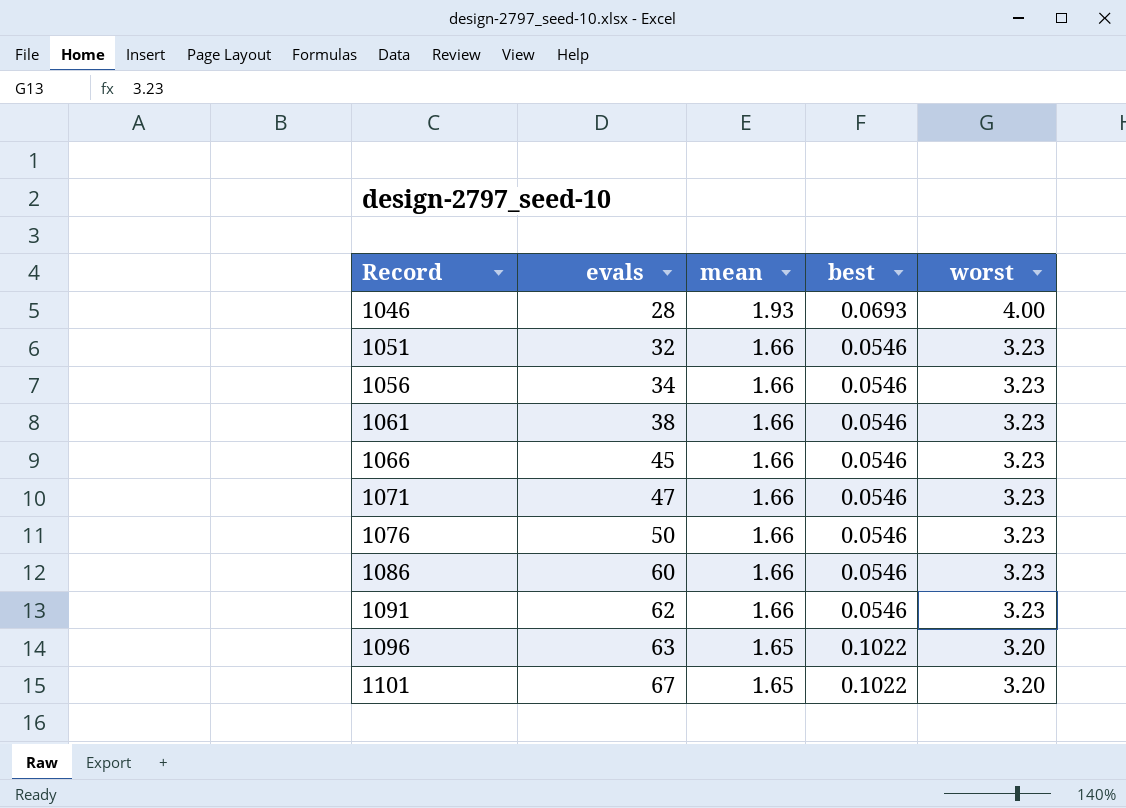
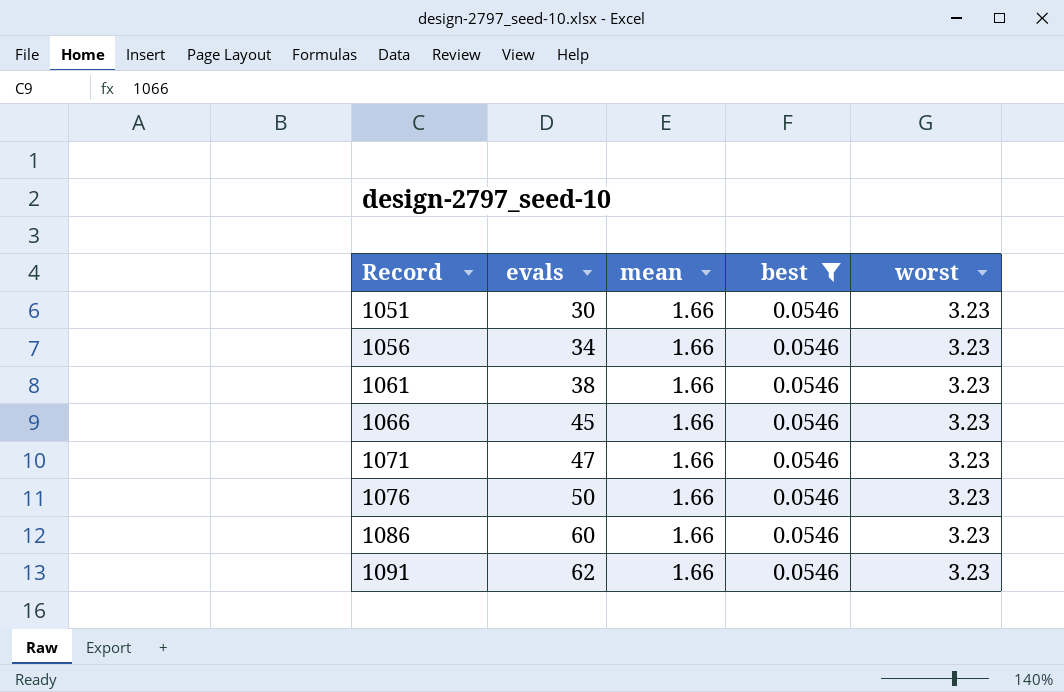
filter: none -> best = 0.0546
1051 | evals: 32 -> 30

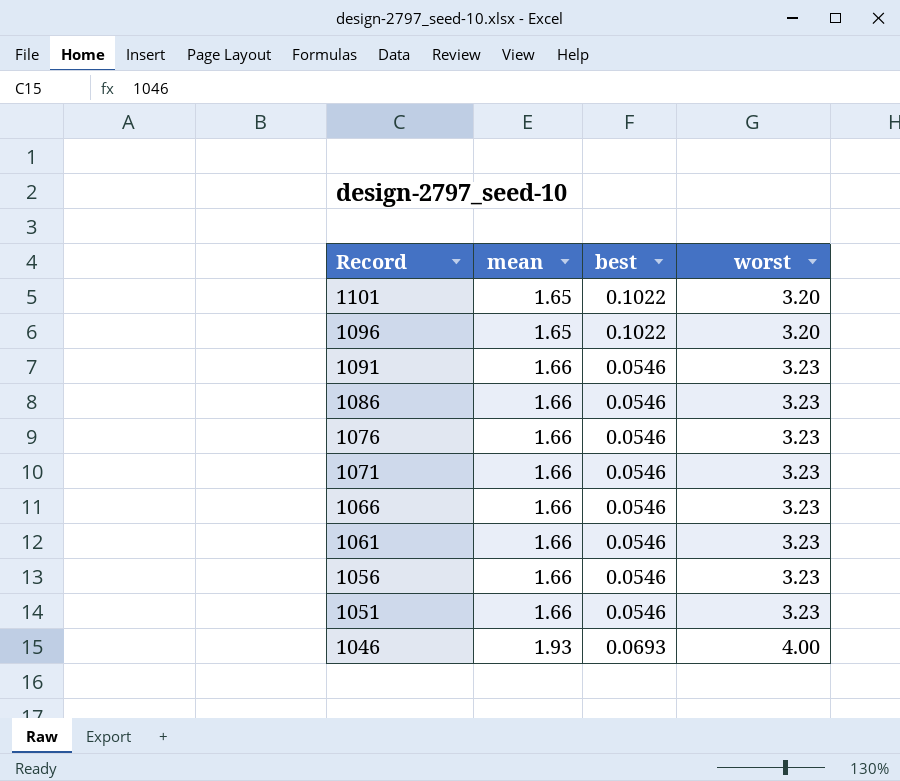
filter: best = 0.0546 -> none
row order: Record ascending -> Record descending
column evals | position: 2 -> none

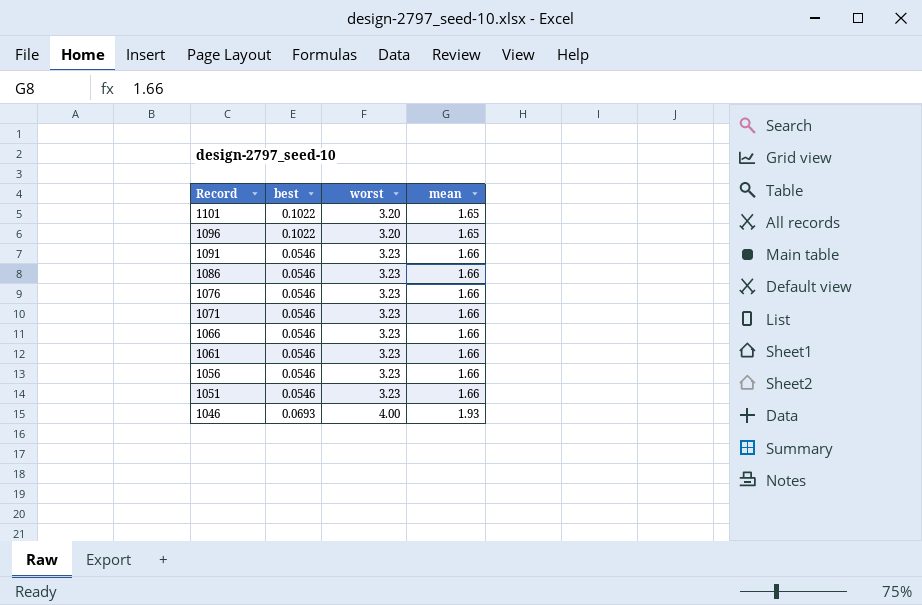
column mean | position: 2 -> 4

